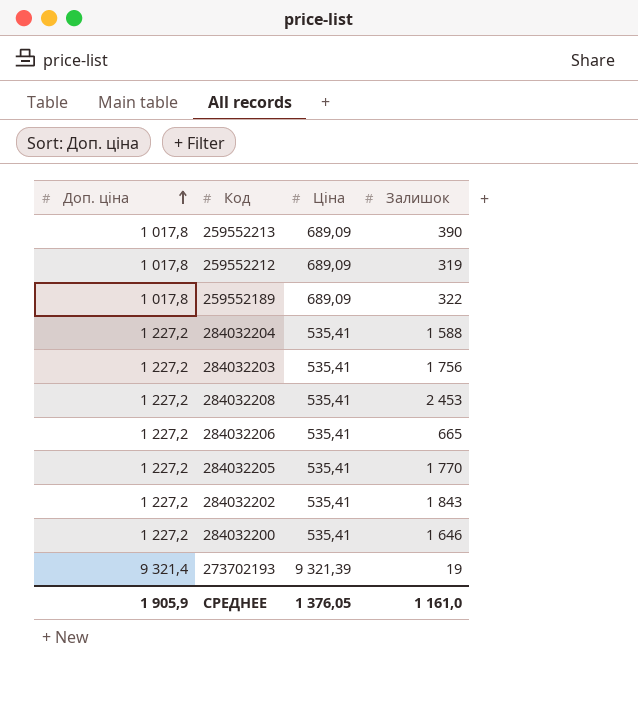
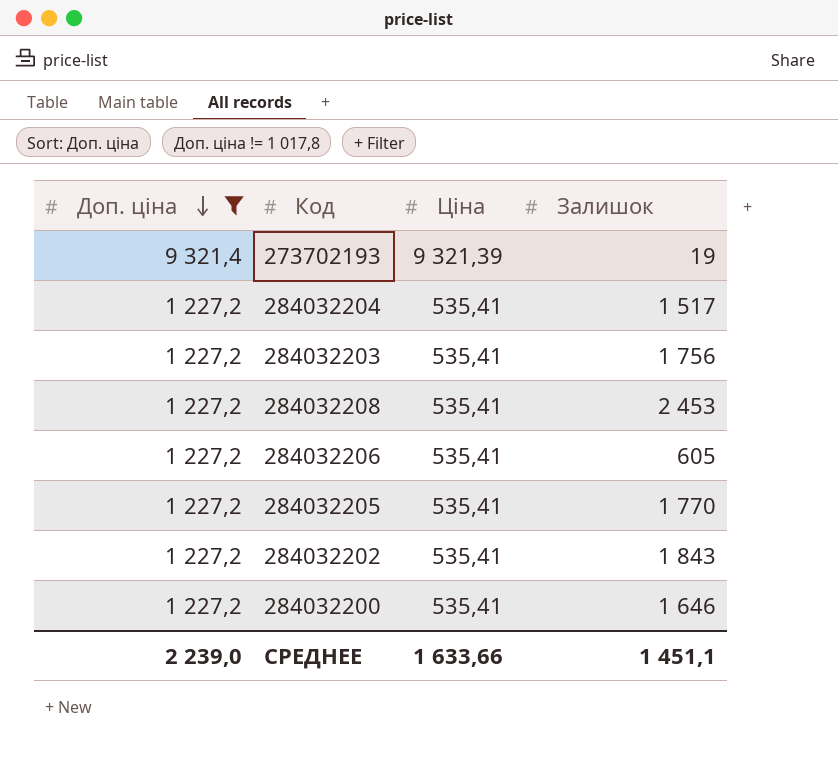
filter: none -> Доп. ціна != 1 017,8
row order: Доп. ціна ascending -> Доп. ціна descending
284032204 | Залишок: 1 588 -> 1 517
284032206 | Залишок: 665 -> 605
СРЕДНЕЕ | Доп. ціна: 1 905,9 -> 2 239,0
СРЕДНЕЕ | Ціна: 1 376,05 -> 1 633,66
СРЕДНЕЕ | Залишок: 1 161,0 -> 1 451,1

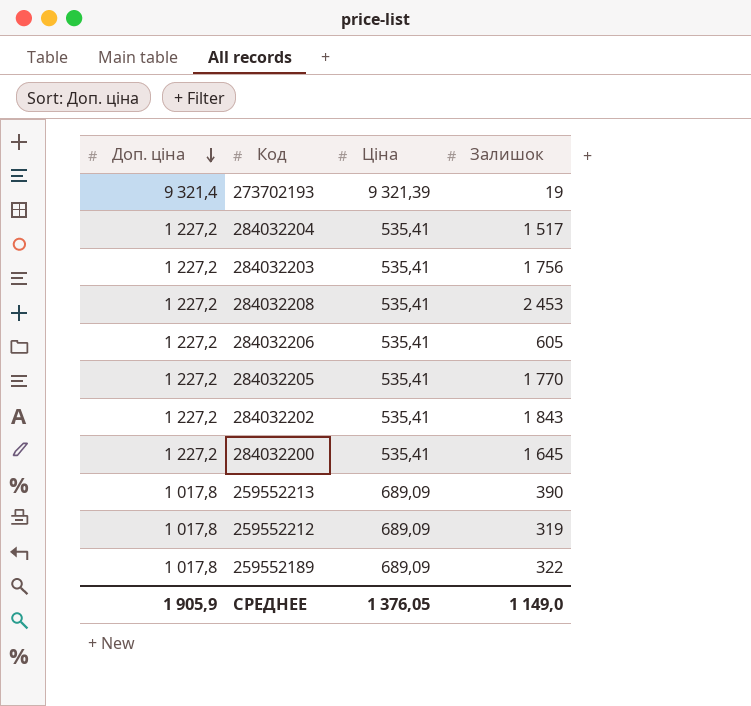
filter: Доп. ціна != 1 017,8 -> none
284032200 | Залишок: 1 646 -> 1 645
СРЕДНЕЕ | Доп. ціна: 2 239,0 -> 1 905,9
СРЕДНЕЕ | Ціна: 1 633,66 -> 1 376,05
СРЕДНЕЕ | Залишок: 1 451,1 -> 1 149,0

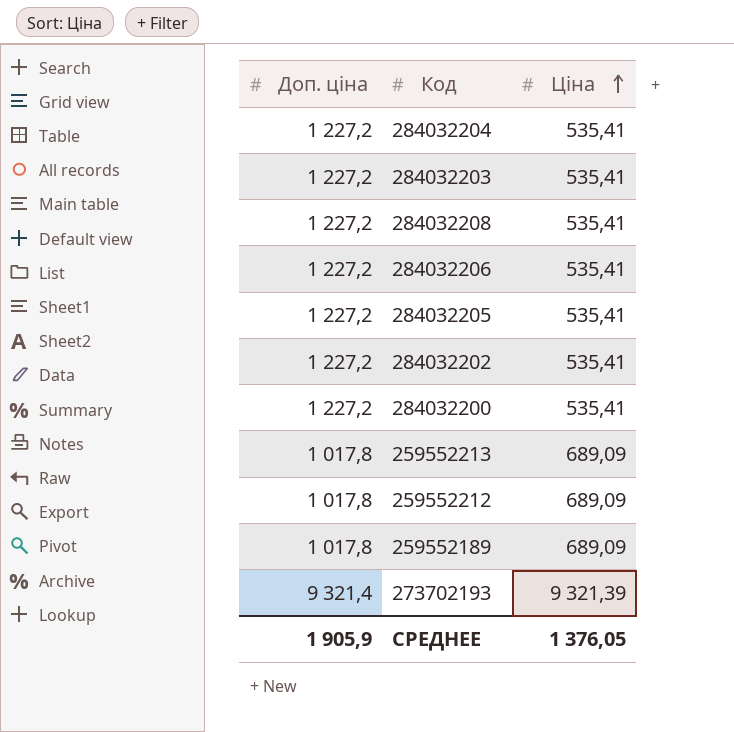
row order: Доп. ціна descending -> Ціна ascending
column Залишок | position: 4 -> none

